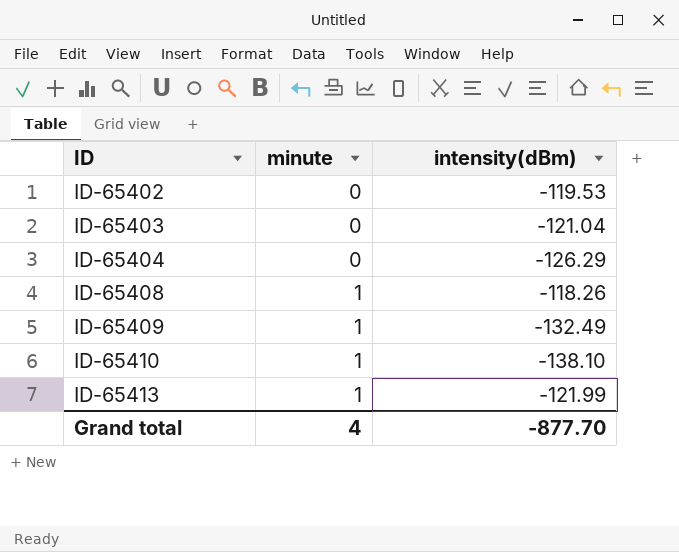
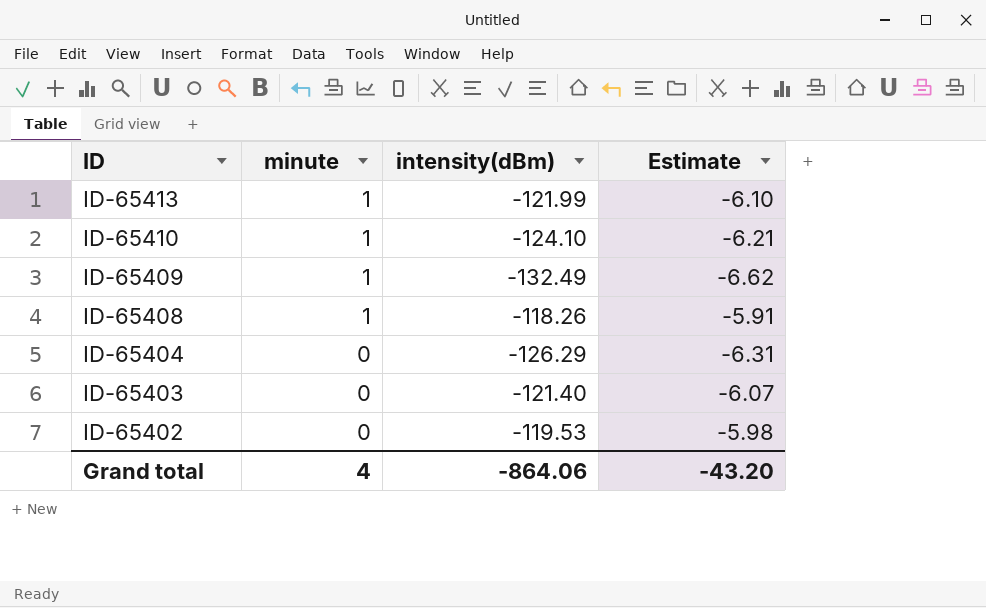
row order: ID ascending -> ID descending
column Estimate | formula: none -> [intensity(dBm)] * 0.05
ID-65410 | intensity(dBm): -138.10 -> -124.10
ID-65403 | intensity(dBm): -121.04 -> -121.40
Grand total | intensity(dBm): -877.70 -> -864.06

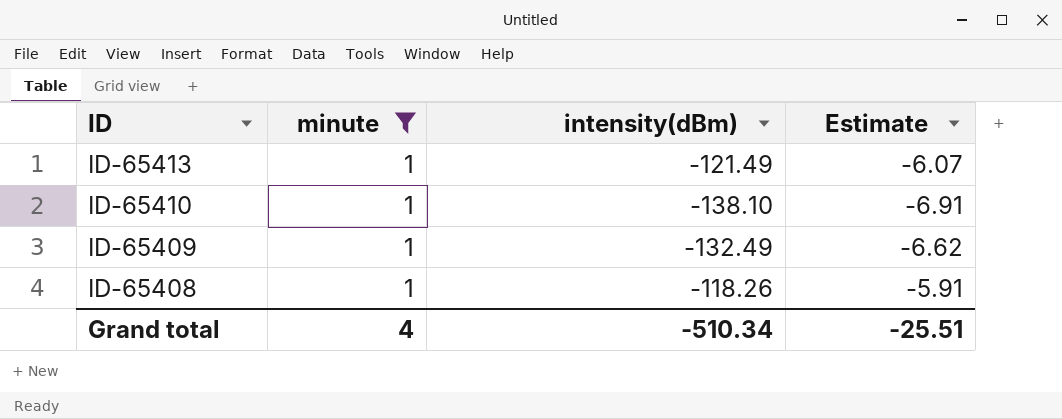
filter: none -> minute = 1
ID-65413 | intensity(dBm): -121.99 -> -121.49
ID-65413 | Estimate: -6.10 -> -6.07
ID-65410 | intensity(dBm): -124.10 -> -138.10
ID-65410 | Estimate: -6.21 -> -6.91
Grand total | intensity(dBm): -864.06 -> -510.34
Grand total | Estimate: -43.20 -> -25.51

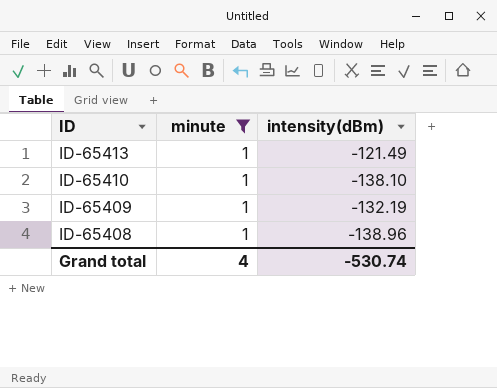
column Estimate | formula: [intensity(dBm)] * 0.05 -> none
ID-65409 | intensity(dBm): -132.49 -> -132.19
ID-65408 | intensity(dBm): -118.26 -> -138.96
Grand total | intensity(dBm): -510.34 -> -530.74

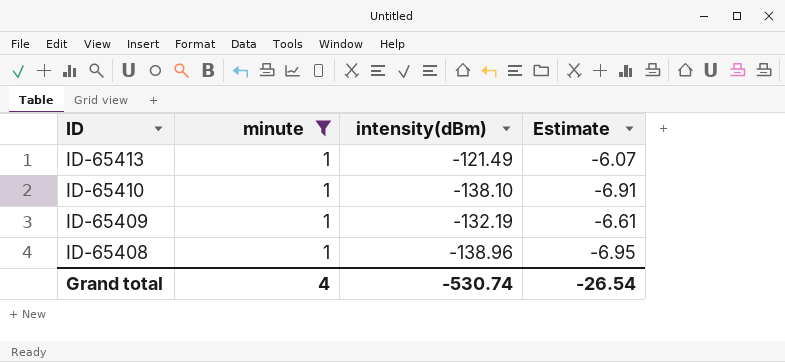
column Estimate | formula: none -> [intensity(dBm)] * 0.05

